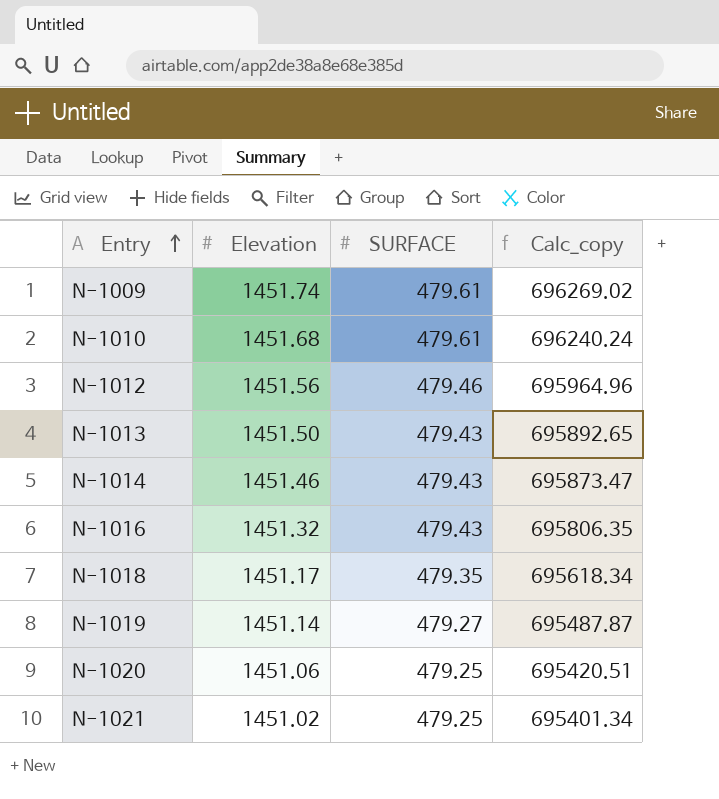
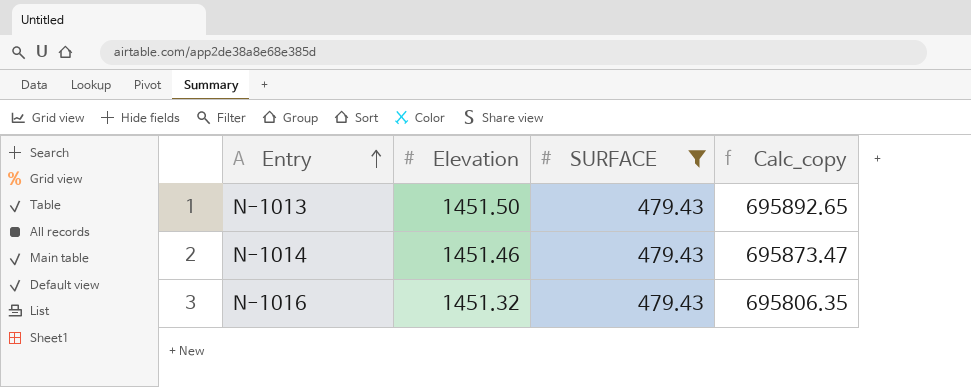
filter: none -> SURFACE = 479.43

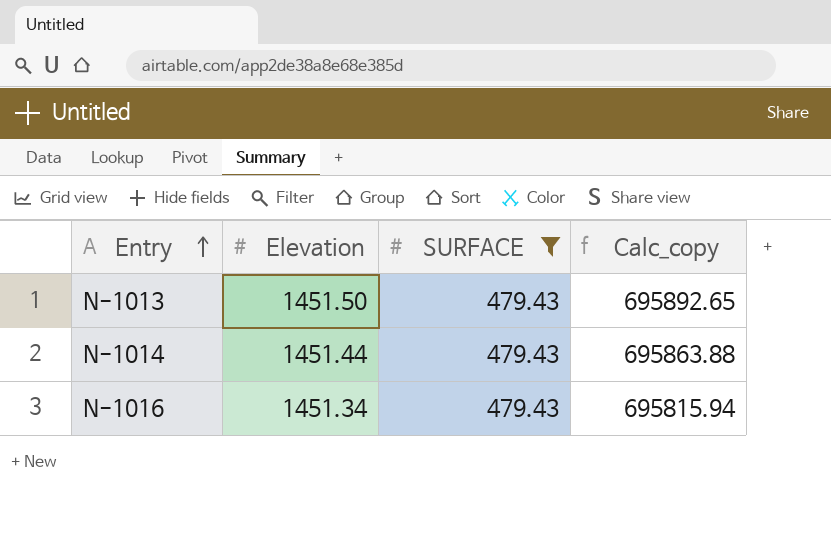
N-1014 | Elevation: 1451.46 -> 1451.44
N-1014 | Calc_copy: 695873.47 -> 695863.88
N-1016 | Elevation: 1451.32 -> 1451.34
N-1016 | Calc_copy: 695806.35 -> 695815.94

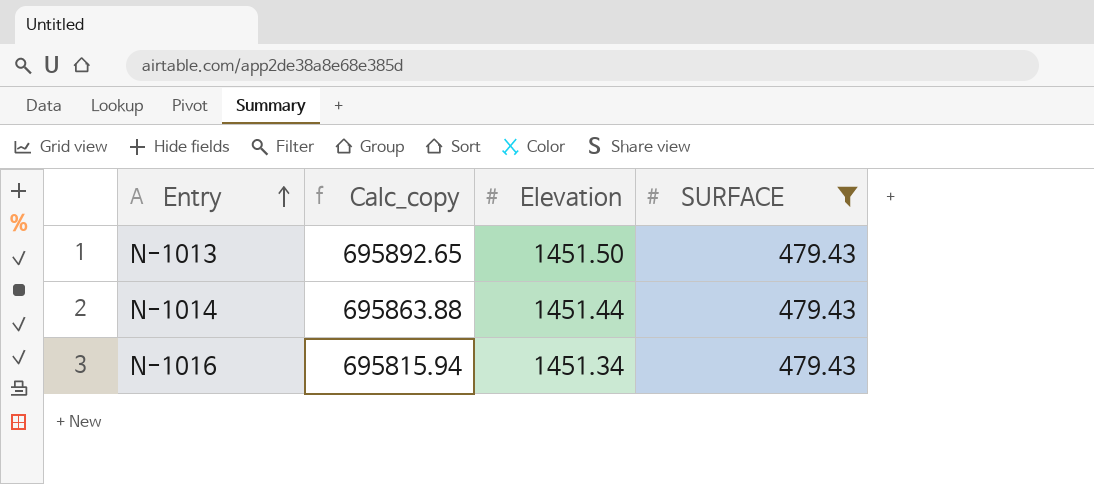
column Calc_copy | position: 4 -> 2

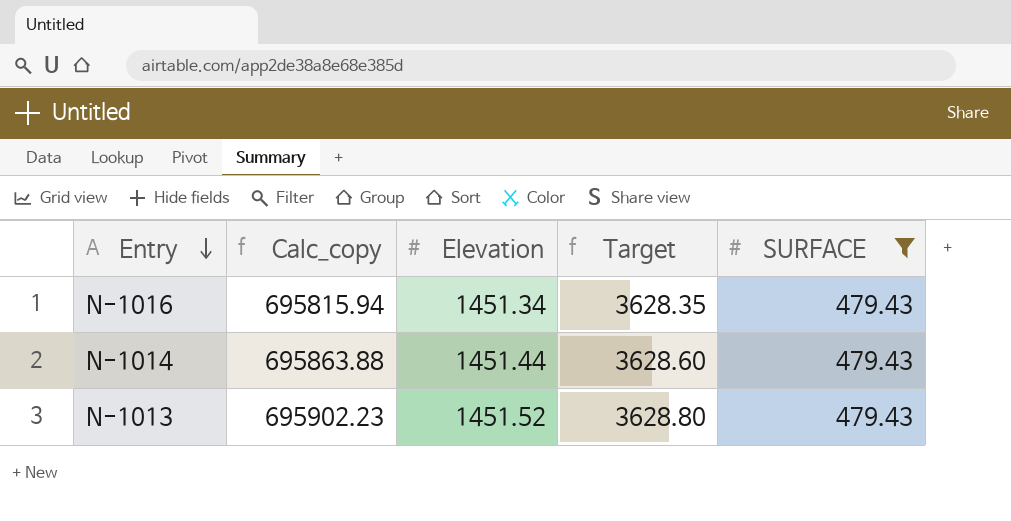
row order: Entry ascending -> Entry descending
column Target | formula: none -> [Elevation] * 2.5
N-1013 | Calc_copy: 695892.65 -> 695902.23
N-1013 | Elevation: 1451.50 -> 1451.52

